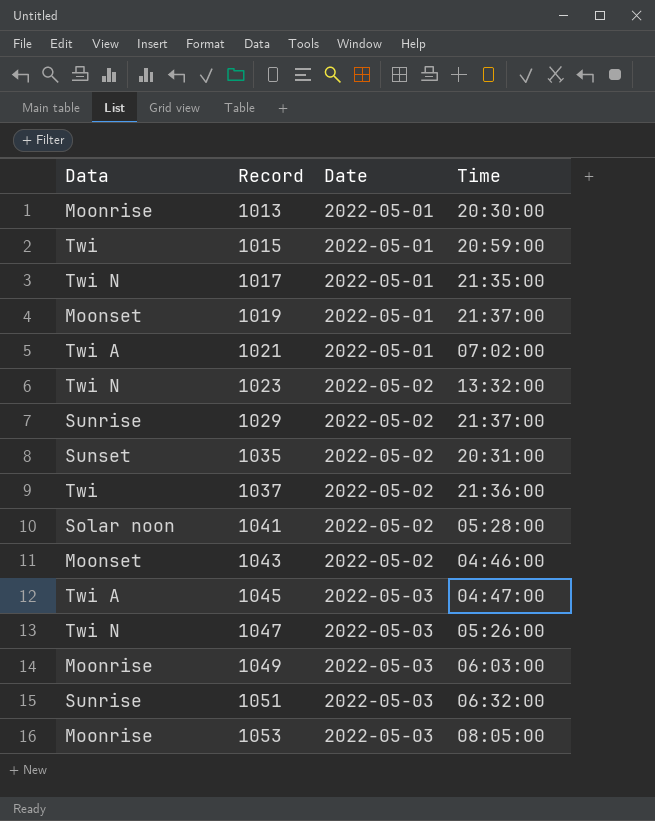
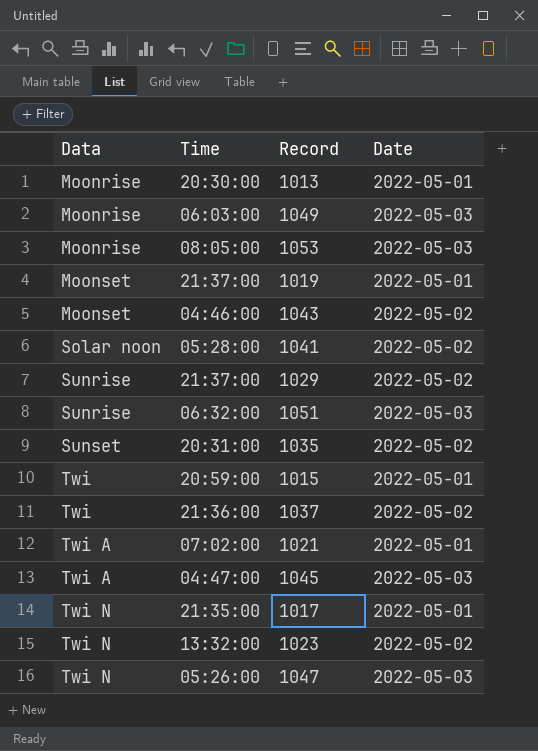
row order: Record ascending -> Data ascending
column Time | position: 4 -> 2

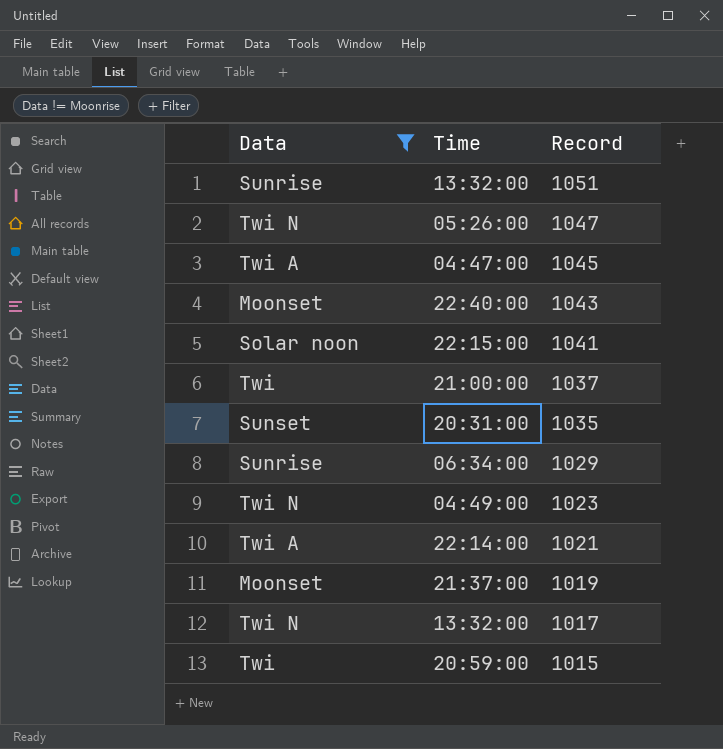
filter: none -> Data != Moonrise
row order: Data ascending -> Record descending
column Date | position: 4 -> none
1051 | Time: 06:32:00 -> 13:32:00
1043 | Time: 04:46:00 -> 22:40:00
1041 | Time: 05:28:00 -> 22:15:00
1037 | Time: 21:36:00 -> 21:00:00
1029 | Time: 21:37:00 -> 06:34:00
1023 | Time: 13:32:00 -> 04:49:00
1021 | Time: 07:02:00 -> 22:14:00
1017 | Time: 21:35:00 -> 13:32:00

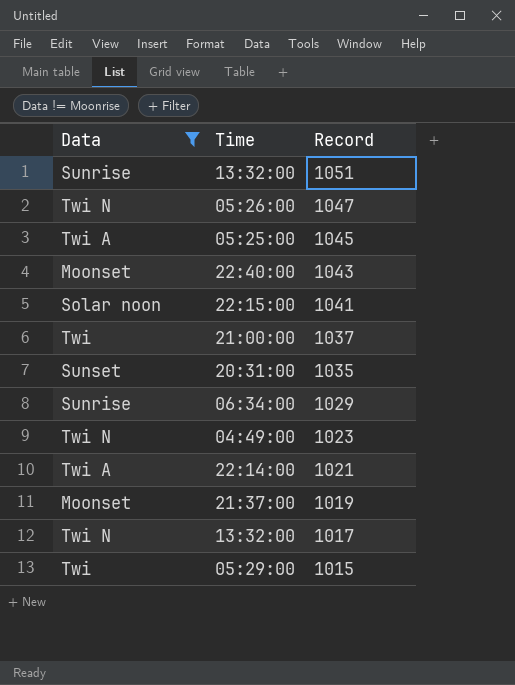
1045 | Time: 04:47:00 -> 05:25:00
1015 | Time: 20:59:00 -> 05:29:00

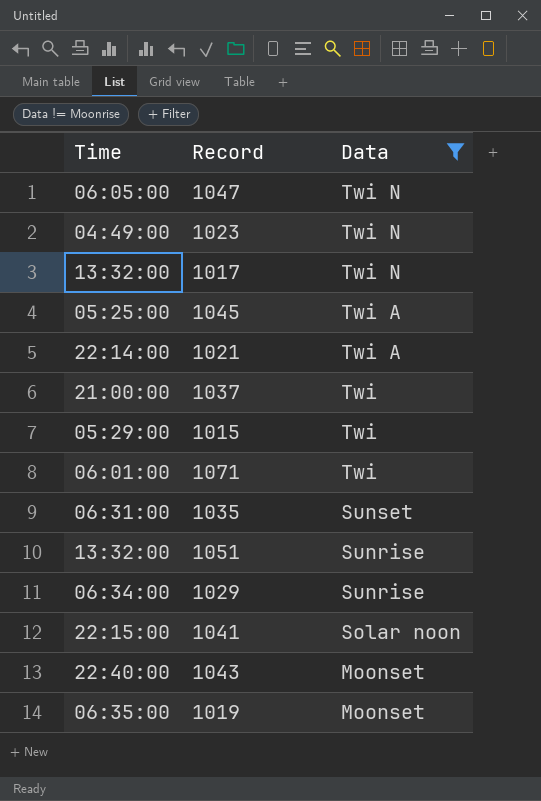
row order: Record descending -> Data descending
column Data | position: 1 -> 3
1047 | Time: 05:26:00 -> 06:05:00
row 1071: none -> 06:01:00 | Twi
1035 | Time: 20:31:00 -> 06:31:00
1019 | Time: 21:37:00 -> 06:35:00

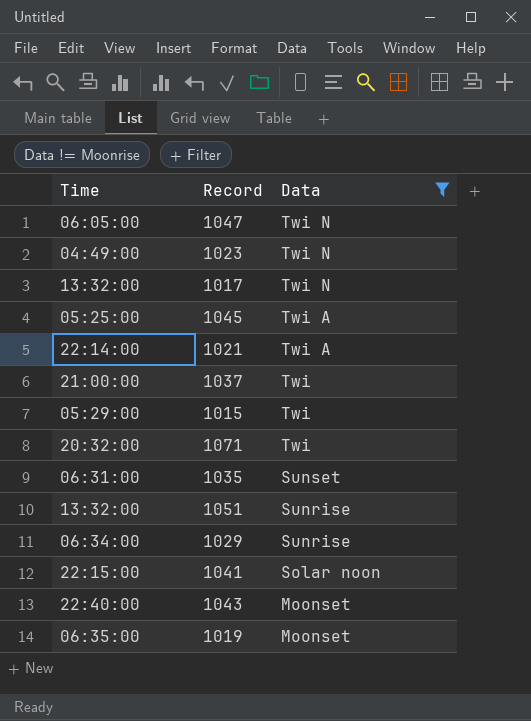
1071 | Time: 06:01:00 -> 20:32:00

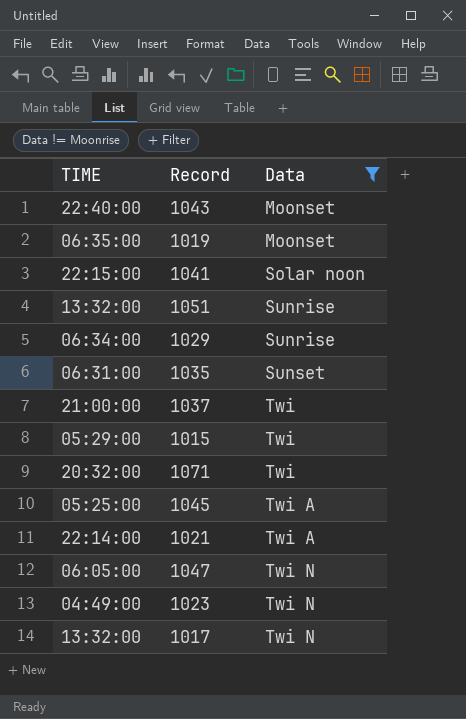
row order: Data descending -> Data ascending
column name: Time -> TIME

